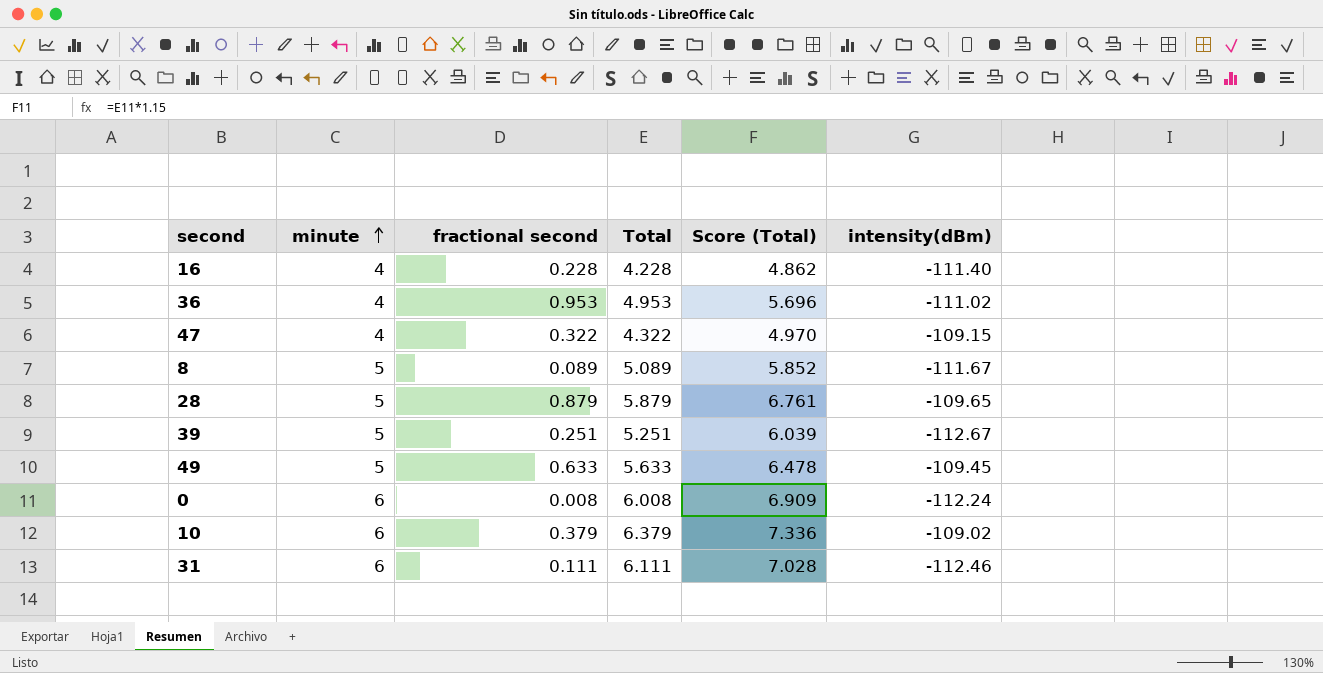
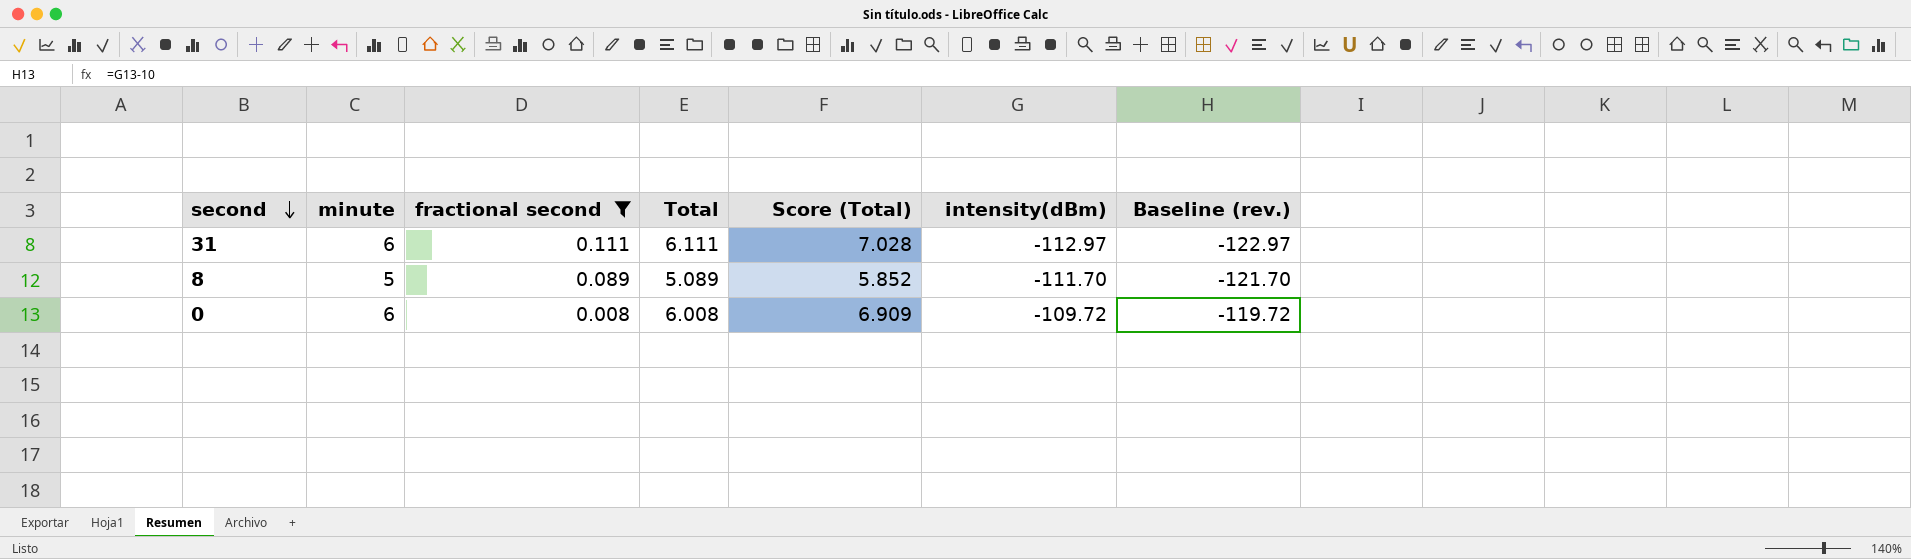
filter: none -> fractional second <= 0.111
row order: minute ascending -> second descending
column Baseline (rev.) | formula: none -> [intensity(dBm)] - 10
31 | intensity(dBm): -112.46 -> -112.97
8 | intensity(dBm): -111.67 -> -111.70
0 | intensity(dBm): -112.24 -> -109.72

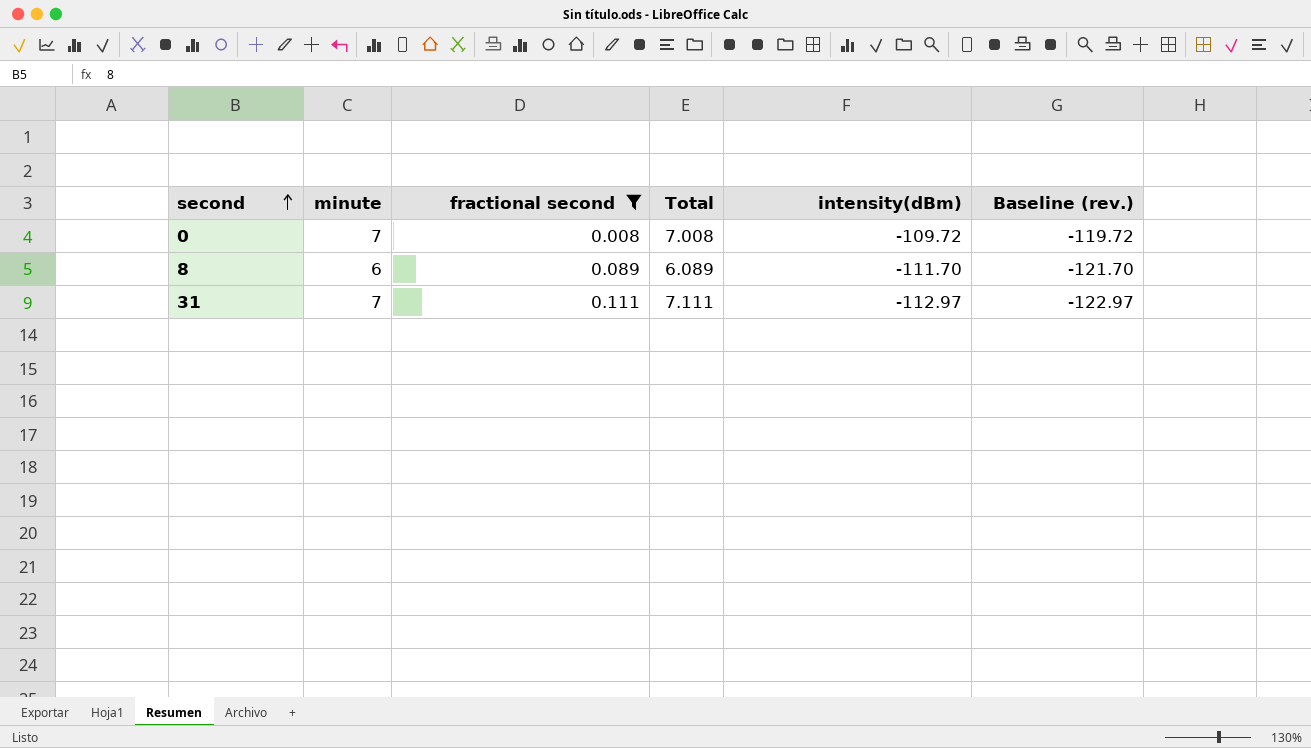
row order: second descending -> second ascending
column Score (Total) | formula: [Total] * 1.15 -> none
0 | minute: 6 -> 7
0 | Total: 6.008 -> 7.008
8 | minute: 5 -> 6
8 | Total: 5.089 -> 6.089
31 | minute: 6 -> 7
31 | Total: 6.111 -> 7.111

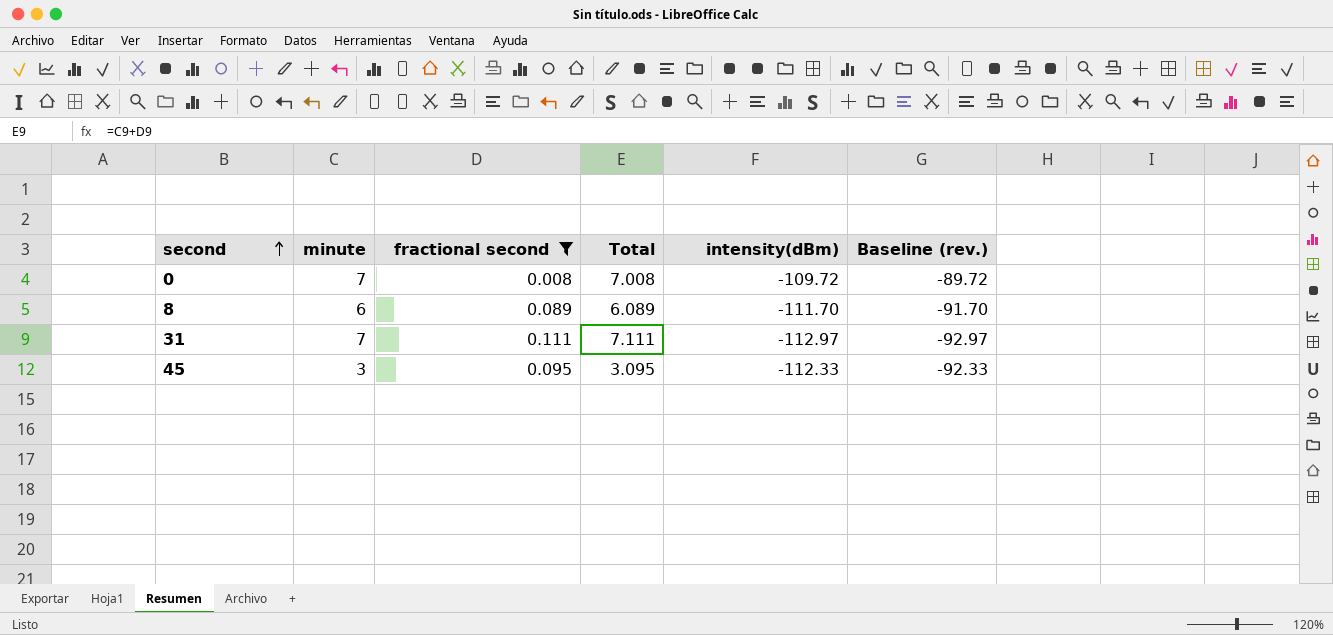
column Baseline (rev.) | formula: [intensity(dBm)] - 10 -> [intensity(dBm)] + 20
row 45: none -> 3 | 0.095 | 3.095 | -112.33 | -92.33

